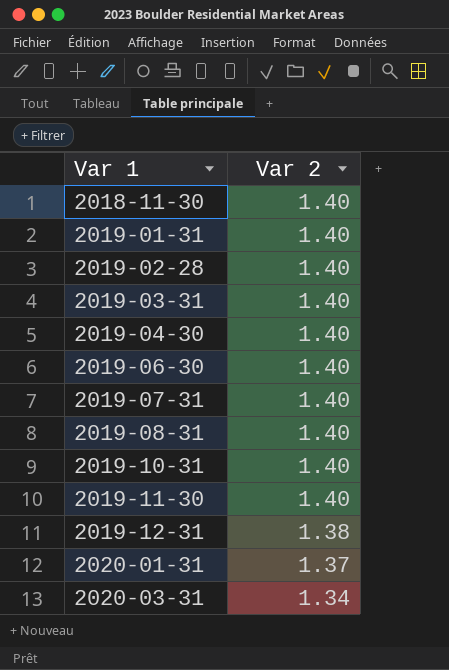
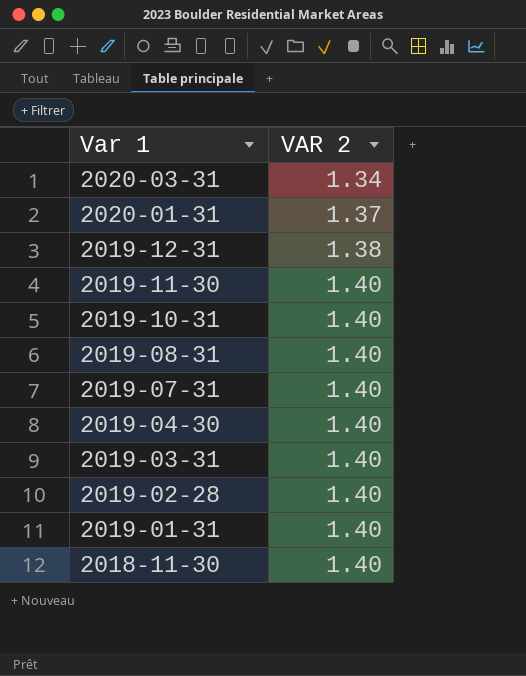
row order: Var 1 ascending -> Var 1 descending
column name: Var 2 -> VAR 2
row 2019-06-30: 1.40 -> none

